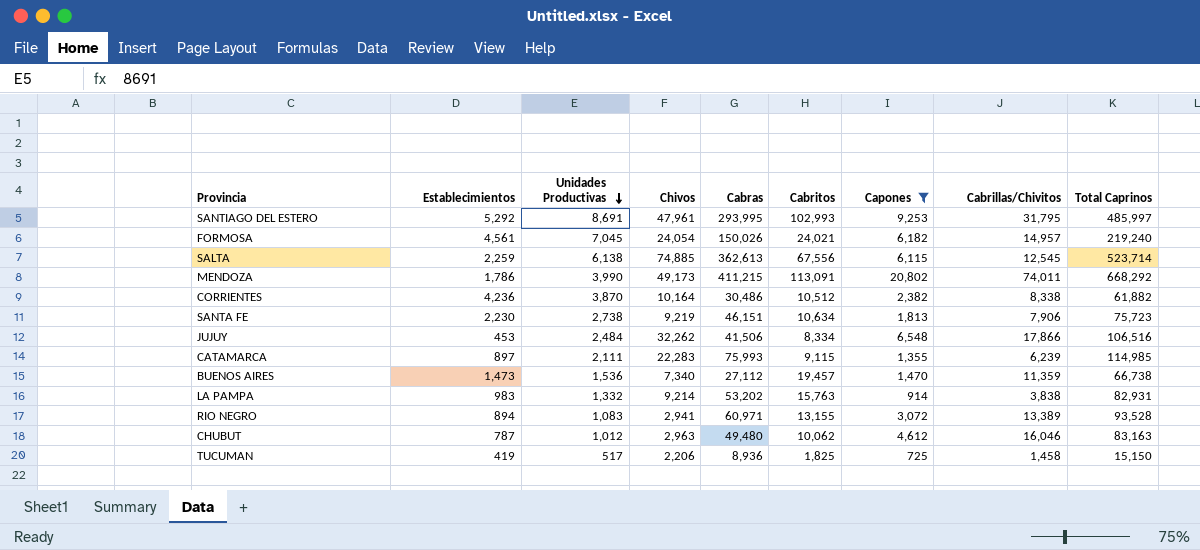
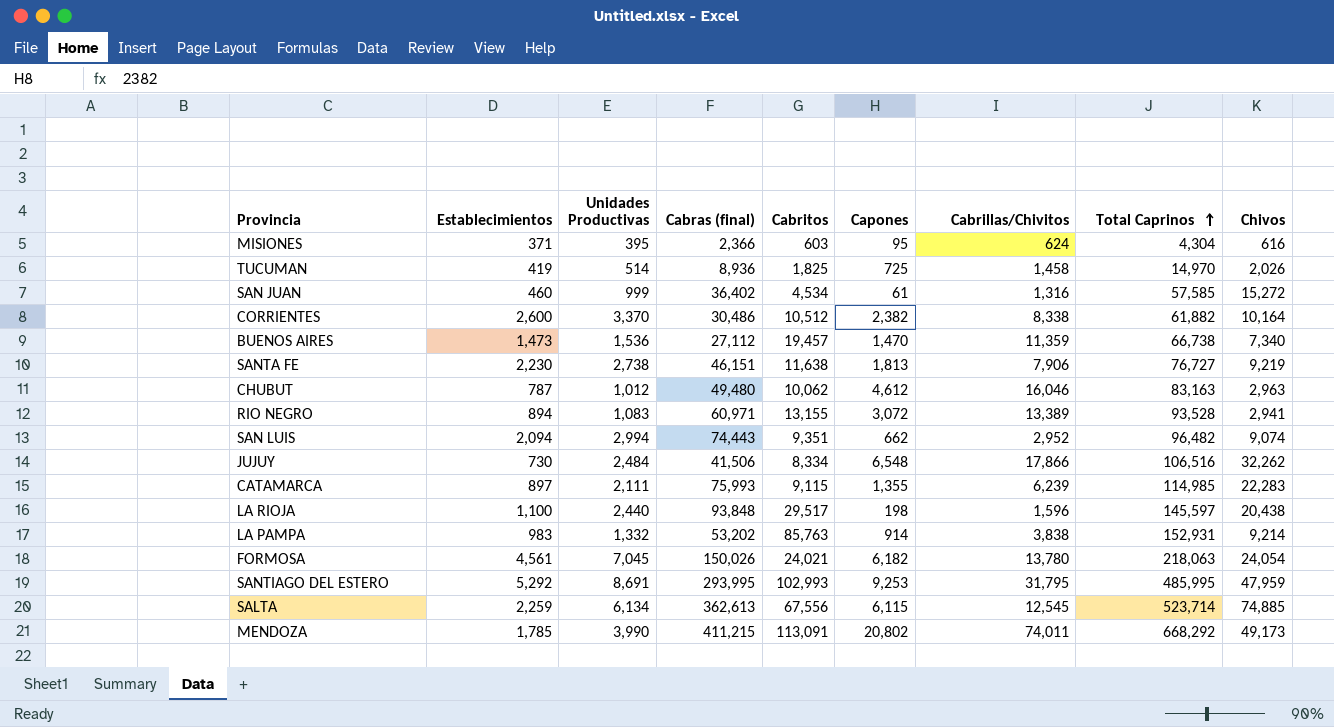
filter: Capones >= 725 -> none
row order: Unidades Productivas descending -> Total Caprinos ascending
column name: Cabras -> Cabras (final)
column Chivos | position: 4 -> 9
TUCUMAN | Unidades Productivas: 517 -> 514
TUCUMAN | Total Caprinos: 15,150 -> 14,970
TUCUMAN | Chivos: 2,206 -> 2,026
CORRIENTES | Establecimientos: 4,236 -> 2,600
CORRIENTES | Unidades Productivas: 3,870 -> 3,370
SANTA FE | Cabritos: 10,634 -> 11,638
SANTA FE | Total Caprinos: 75,723 -> 76,727
JUJUY | Establecimientos: 453 -> 730
LA PAMPA | Cabritos: 15,763 -> 85,763
LA PAMPA | Total Caprinos: 82,931 -> 152,931
FORMOSA | Cabrillas/Chivitos: 14,957 -> 13,780
FORMOSA | Total Caprinos: 219,240 -> 218,063
SANTIAGO DEL ESTERO | Total Caprinos: 485,997 -> 485,995
SANTIAGO DEL ESTERO | Chivos: 47,961 -> 47,959
SALTA | Unidades Productivas: 6,138 -> 6,134
MENDOZA | Establecimientos: 1,786 -> 1,785

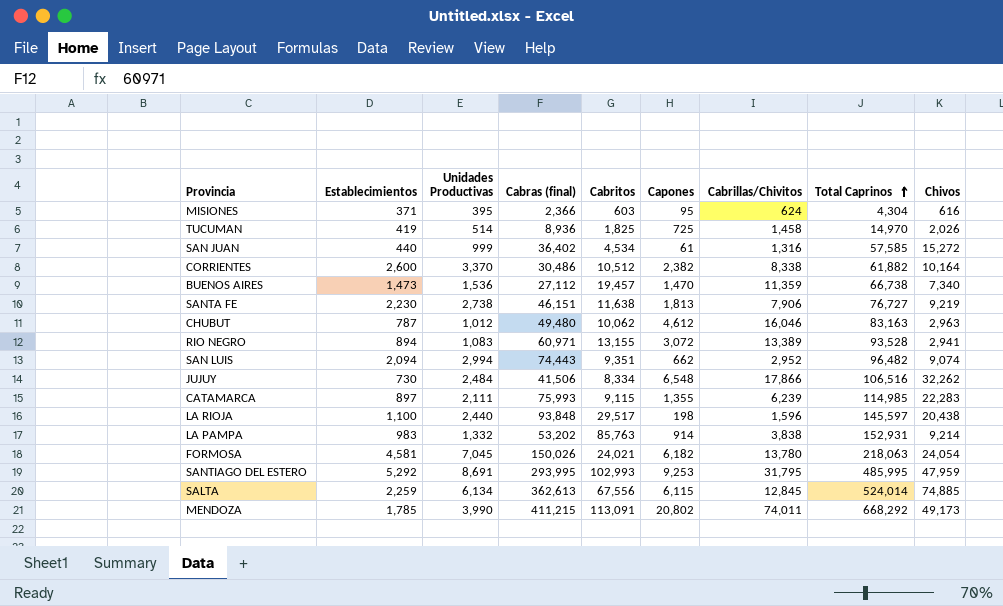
SAN JUAN | Establecimientos: 460 -> 440
FORMOSA | Establecimientos: 4,561 -> 4,581
SALTA | Cabrillas/Chivitos: 12,545 -> 12,845
SALTA | Total Caprinos: 523,714 -> 524,014

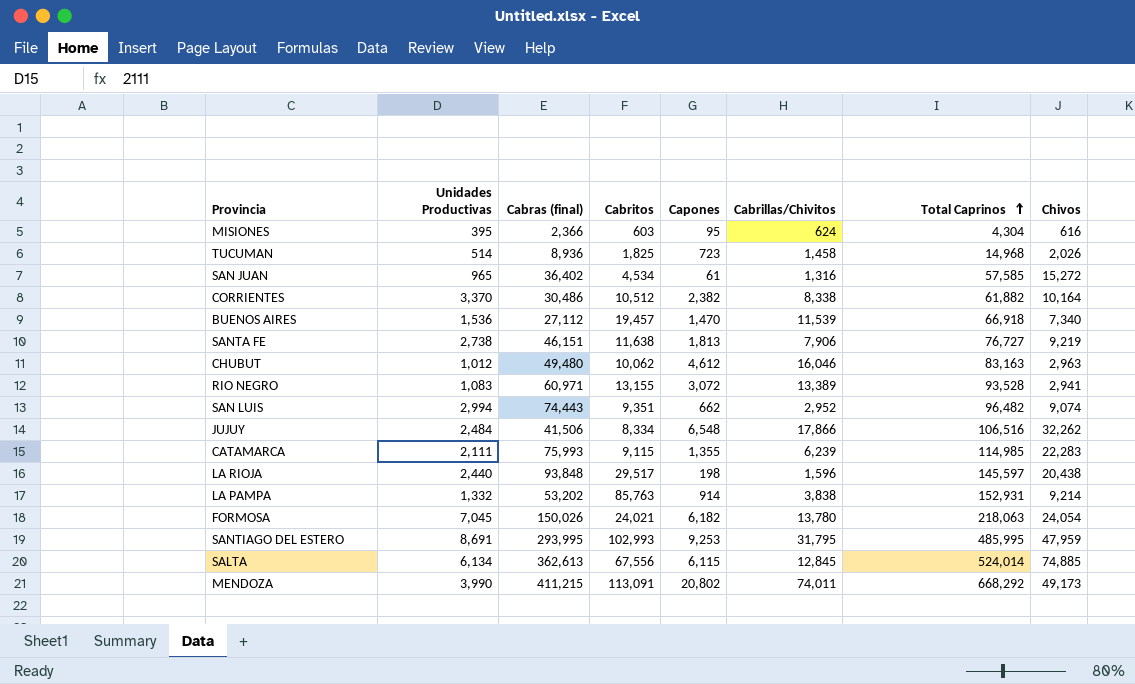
column Establecimientos | position: 2 -> none
TUCUMAN | Capones: 725 -> 723
TUCUMAN | Total Caprinos: 14,970 -> 14,968
SAN JUAN | Unidades Productivas: 999 -> 965
BUENOS AIRES | Cabrillas/Chivitos: 11,359 -> 11,539
BUENOS AIRES | Total Caprinos: 66,738 -> 66,918

